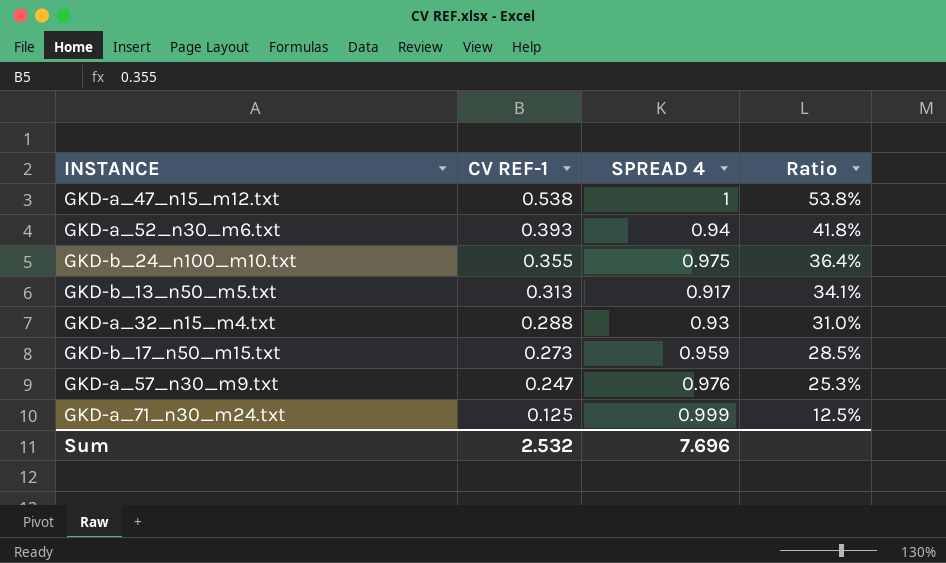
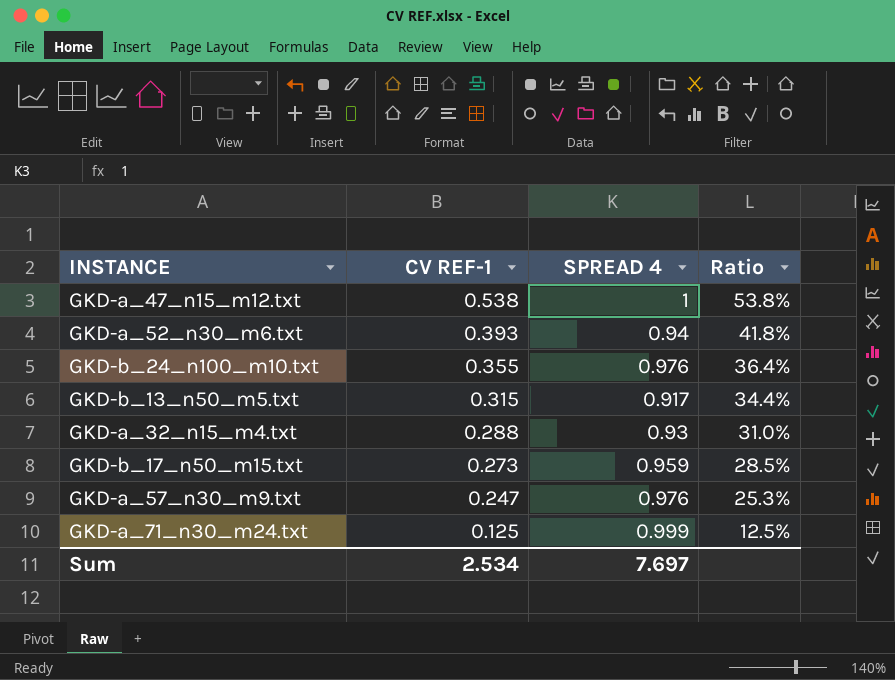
GKD-b_24_n100_m10.txt | SPREAD 4: 0.975 -> 0.976
GKD-b_13_n50_m5.txt | CV REF-1: 0.313 -> 0.315
GKD-b_13_n50_m5.txt | Ratio: 34.1% -> 34.4%
Sum | CV REF-1: 2.532 -> 2.534
Sum | SPREAD 4: 7.696 -> 7.697

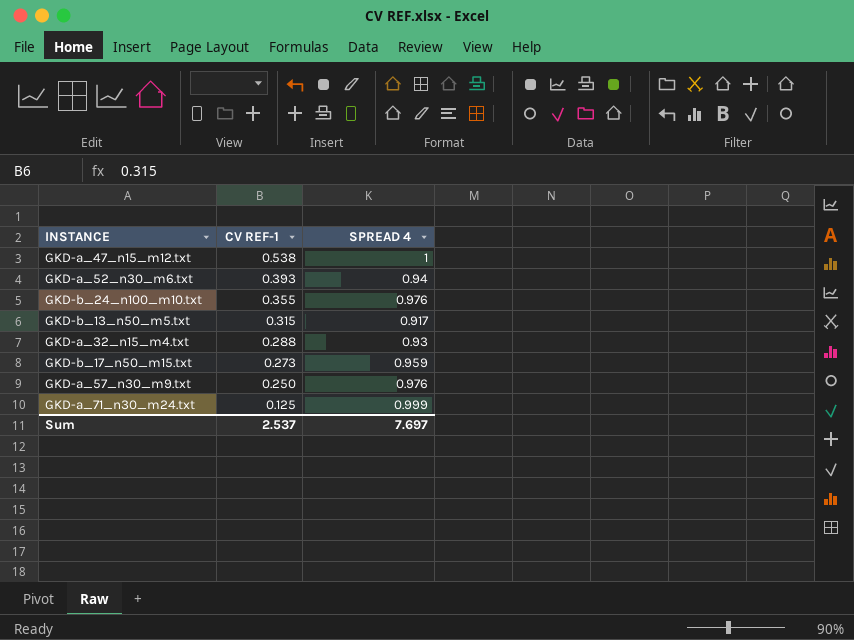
column Ratio | formula: [CV REF-1] / [SPREAD 4] -> none
GKD-a_57_n30_m9.txt | CV REF-1: 0.247 -> 0.250
Sum | CV REF-1: 2.534 -> 2.537

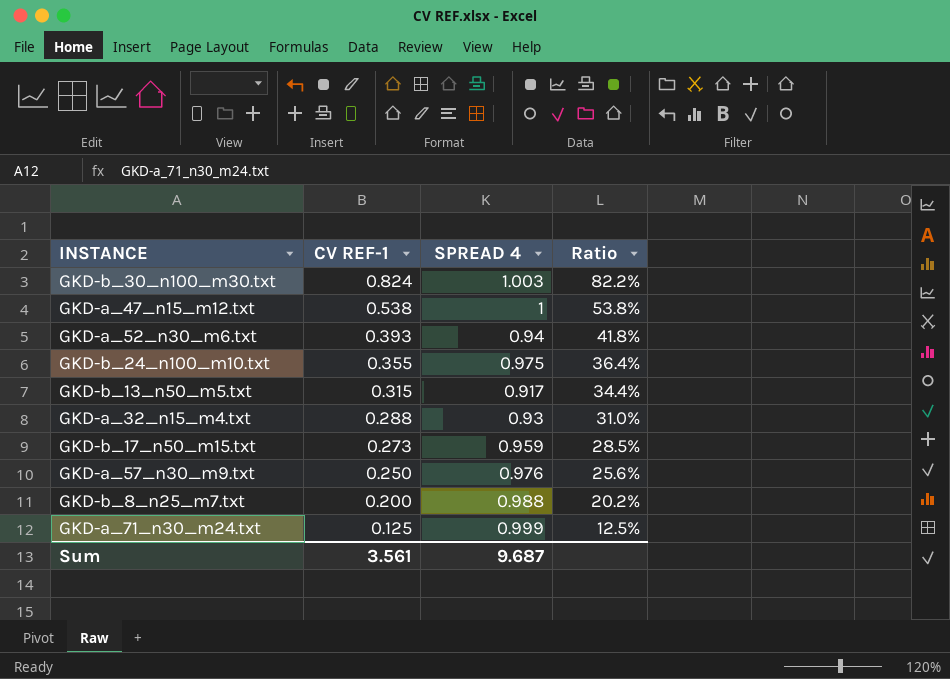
column Ratio | formula: none -> [CV REF-1] / [SPREAD 4]
row GKD-b_30_n100_m30.txt: none -> 0.824 | 1.003 | 82.2%
GKD-b_24_n100_m10.txt | SPREAD 4: 0.976 -> 0.975
row GKD-b_8_n25_m7.txt: none -> 0.200 | 0.988 | 20.2%
Sum | CV REF-1: 2.537 -> 3.561
Sum | SPREAD 4: 7.697 -> 9.687

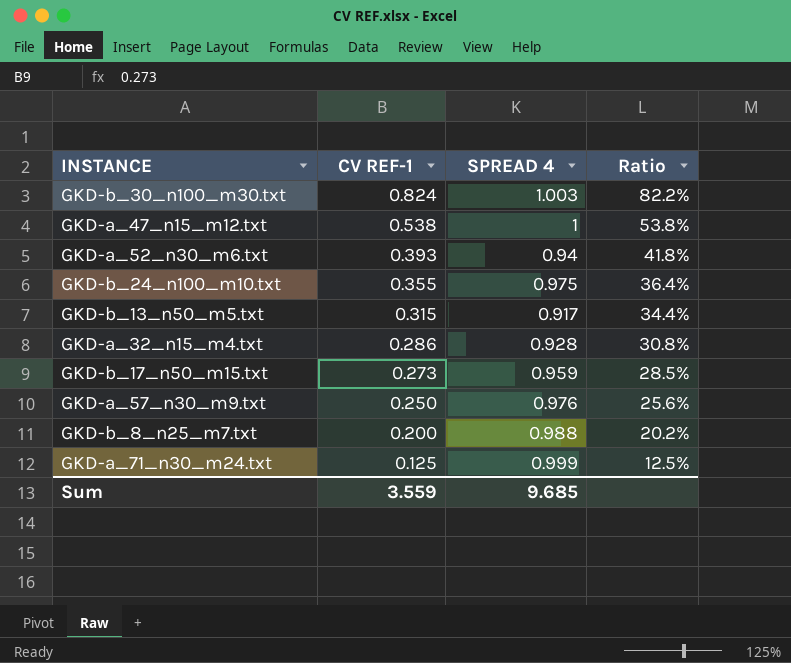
GKD-a_32_n15_m4.txt | CV REF-1: 0.288 -> 0.286
GKD-a_32_n15_m4.txt | SPREAD 4: 0.93 -> 0.928
GKD-a_32_n15_m4.txt | Ratio: 31.0% -> 30.8%
Sum | CV REF-1: 3.561 -> 3.559
Sum | SPREAD 4: 9.687 -> 9.685

